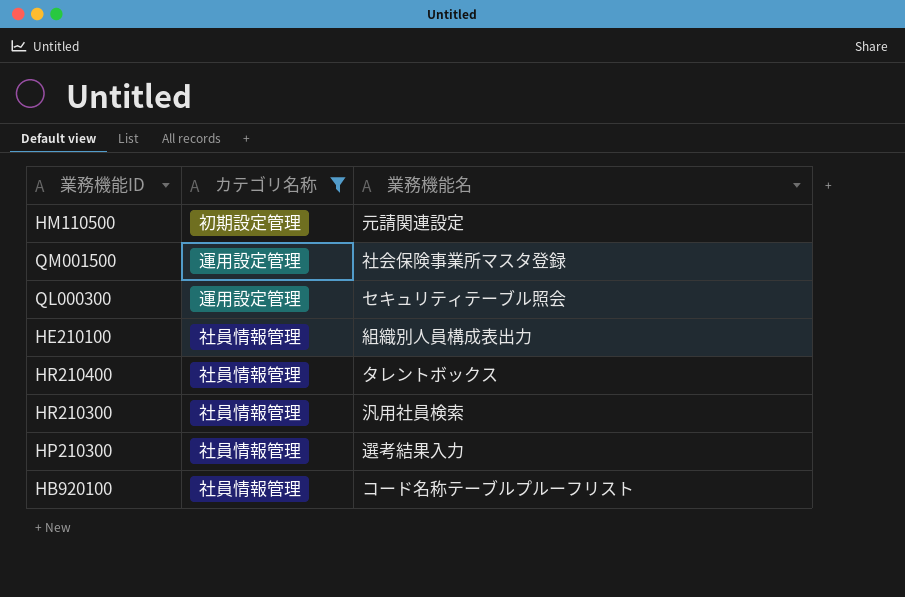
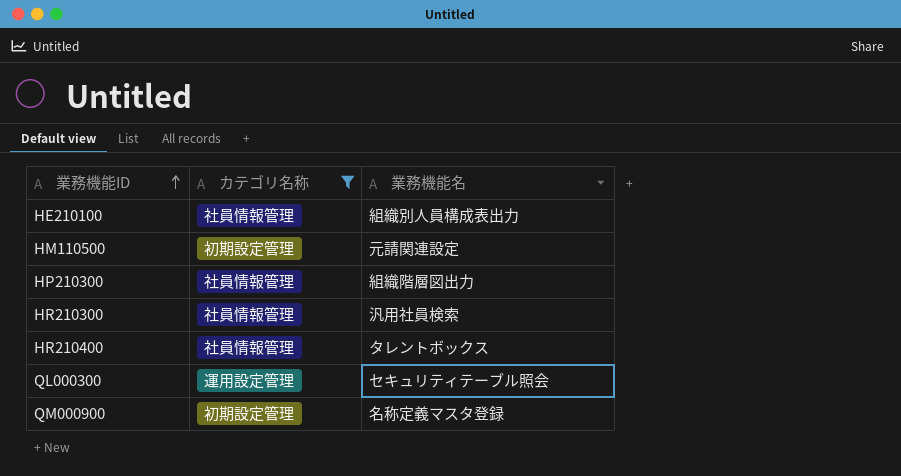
row order: none -> 業務機能ID ascending
row QM001500: 運用設定管理 | 社会保険事業所マスタ登録 -> none
row HB920100: 社員情報管理 | コード名称テーブルプルーフリスト -> none
HP210300 | 業務機能名: 選考結果入力 -> 組織階層図出力
row QM000900: none -> 初期設定管理 | 名称定義マスタ登録

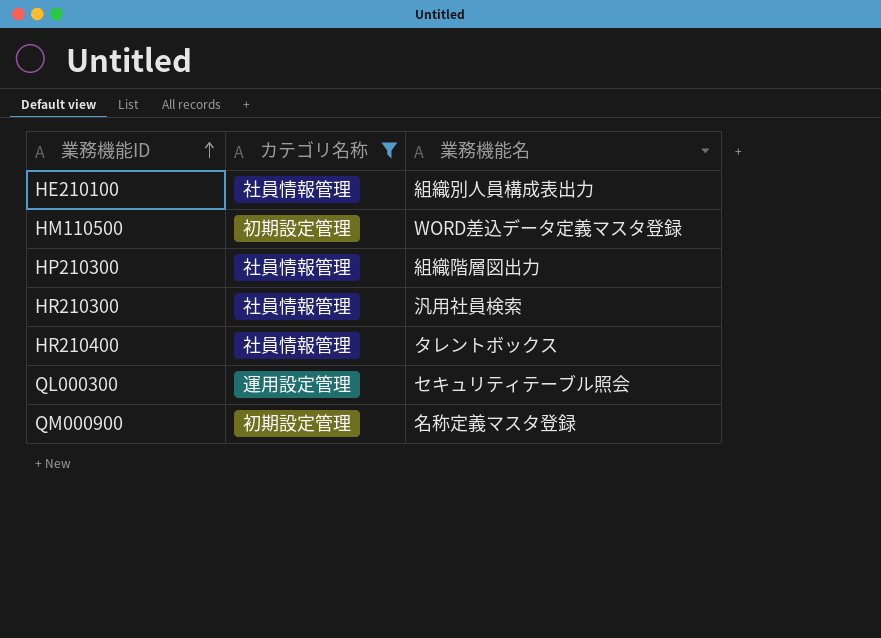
HM110500 | 業務機能名: 元請関連設定 -> WORD差込データ定義マスタ登録

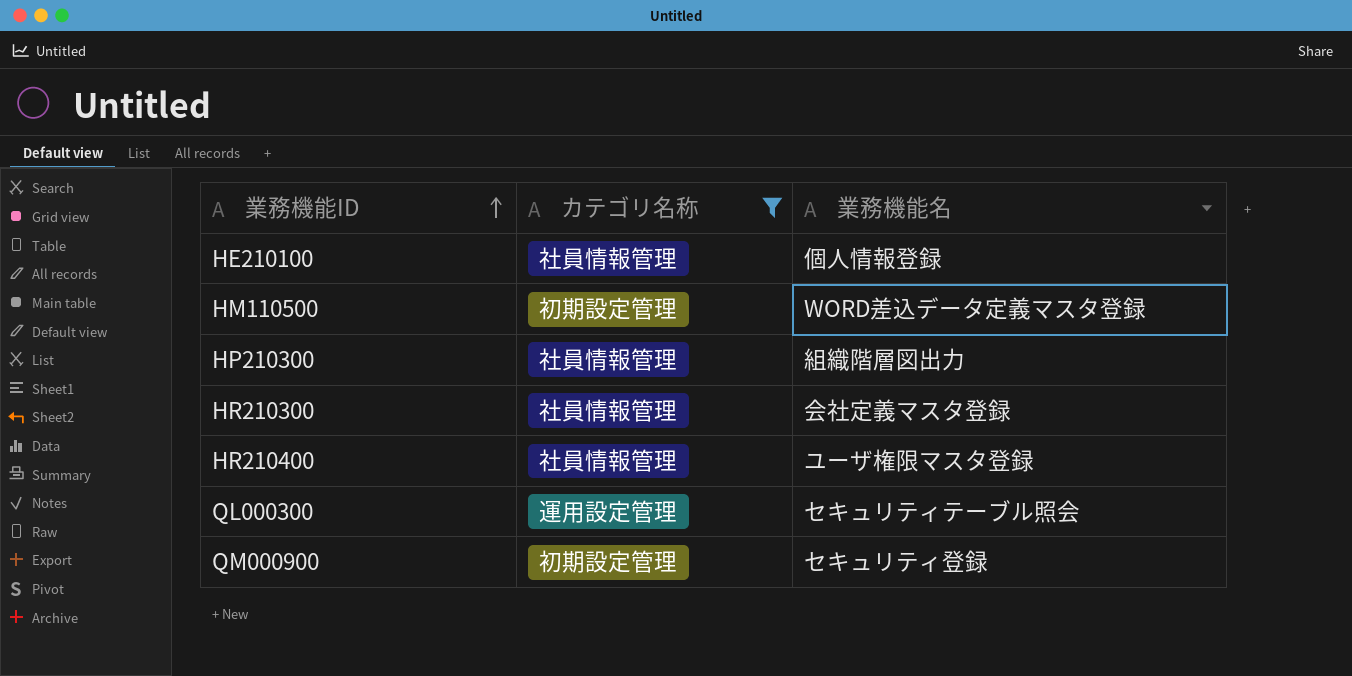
HE210100 | 業務機能名: 組織別人員構成表出力 -> 個人情報登録
HR210300 | 業務機能名: 汎用社員検索 -> 会社定義マスタ登録
HR210400 | 業務機能名: タレントボックス -> ユーザ権限マスタ登録
QM000900 | 業務機能名: 名称定義マスタ登録 -> セキュリティ登録

